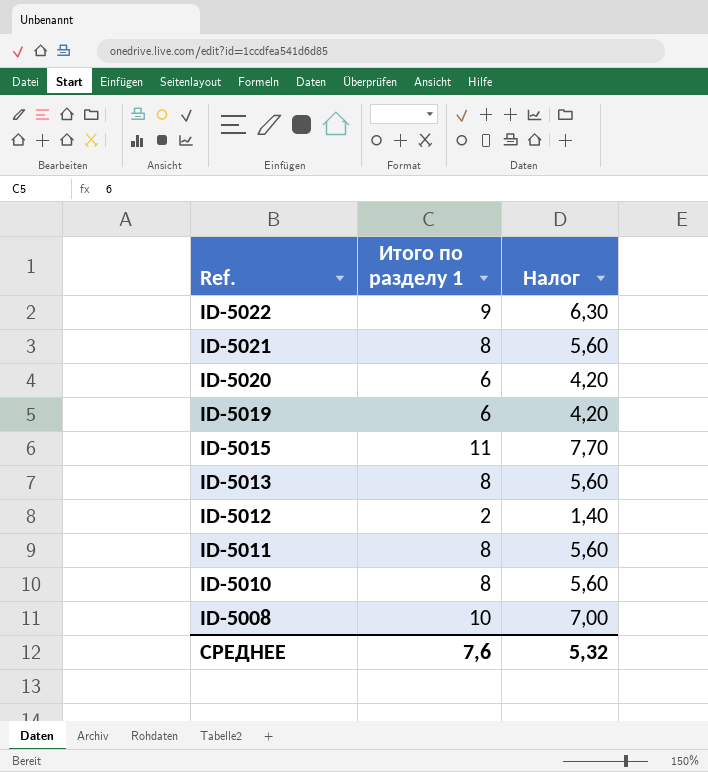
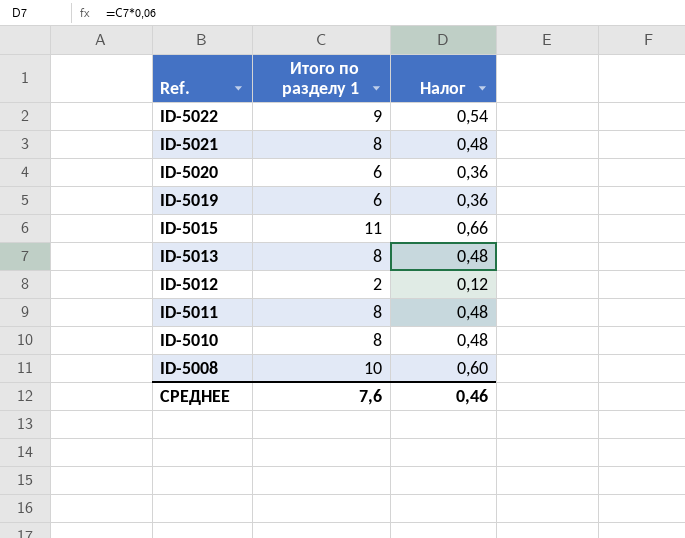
column Налог | formula: [Итого по разделу 1] * 0,7 -> [Итого по разделу 1] * 0,06
СРЕДНЕЕ | Налог: 5,32 -> 0,46

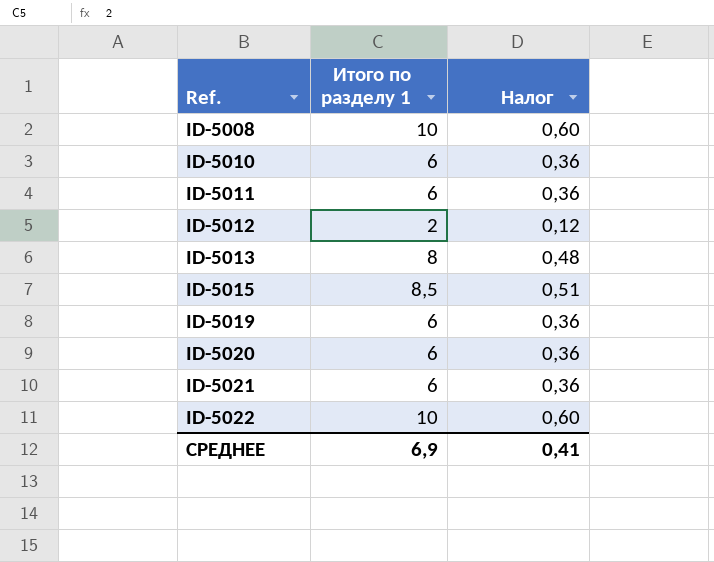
row order: Ref. descending -> Ref. ascending
ID-5010 | Итого по разделу 1: 8 -> 6
ID-5010 | Налог: 0,48 -> 0,36
ID-5011 | Итого по разделу 1: 8 -> 6
ID-5011 | Налог: 0,48 -> 0,36
ID-5015 | Итого по разделу 1: 11 -> 8,5
ID-5015 | Налог: 0,66 -> 0,51
ID-5021 | Итого по разделу 1: 8 -> 6
ID-5021 | Налог: 0,48 -> 0,36
ID-5022 | Итого по разделу 1: 9 -> 10
ID-5022 | Налог: 0,54 -> 0,60
СРЕДНЕЕ | Итого по разделу 1: 7,6 -> 6,9
СРЕДНЕЕ | Налог: 0,46 -> 0,41

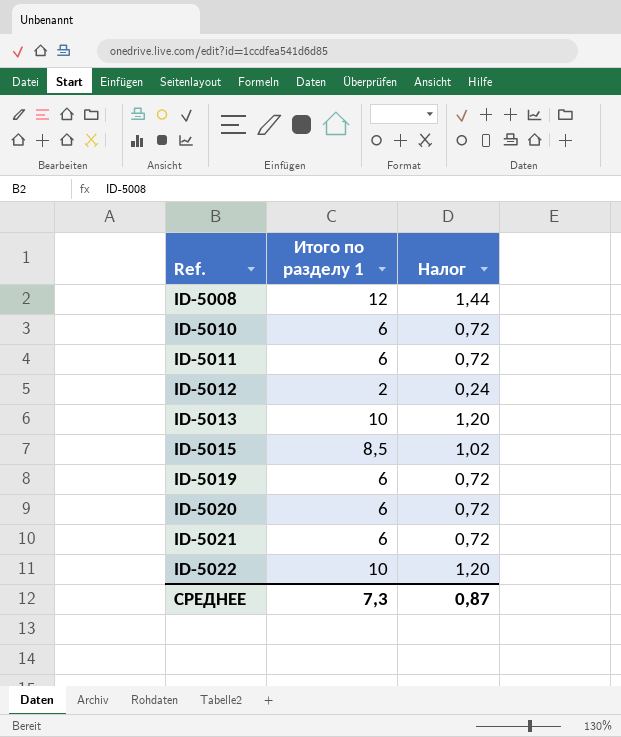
column Налог | formula: [Итого по разделу 1] * 0,06 -> [Итого по разделу 1] * 0,12
ID-5008 | Итого по разделу 1: 10 -> 12
ID-5013 | Итого по разделу 1: 8 -> 10
СРЕДНЕЕ | Итого по разделу 1: 6,9 -> 7,3
СРЕДНЕЕ | Налог: 0,41 -> 0,87

